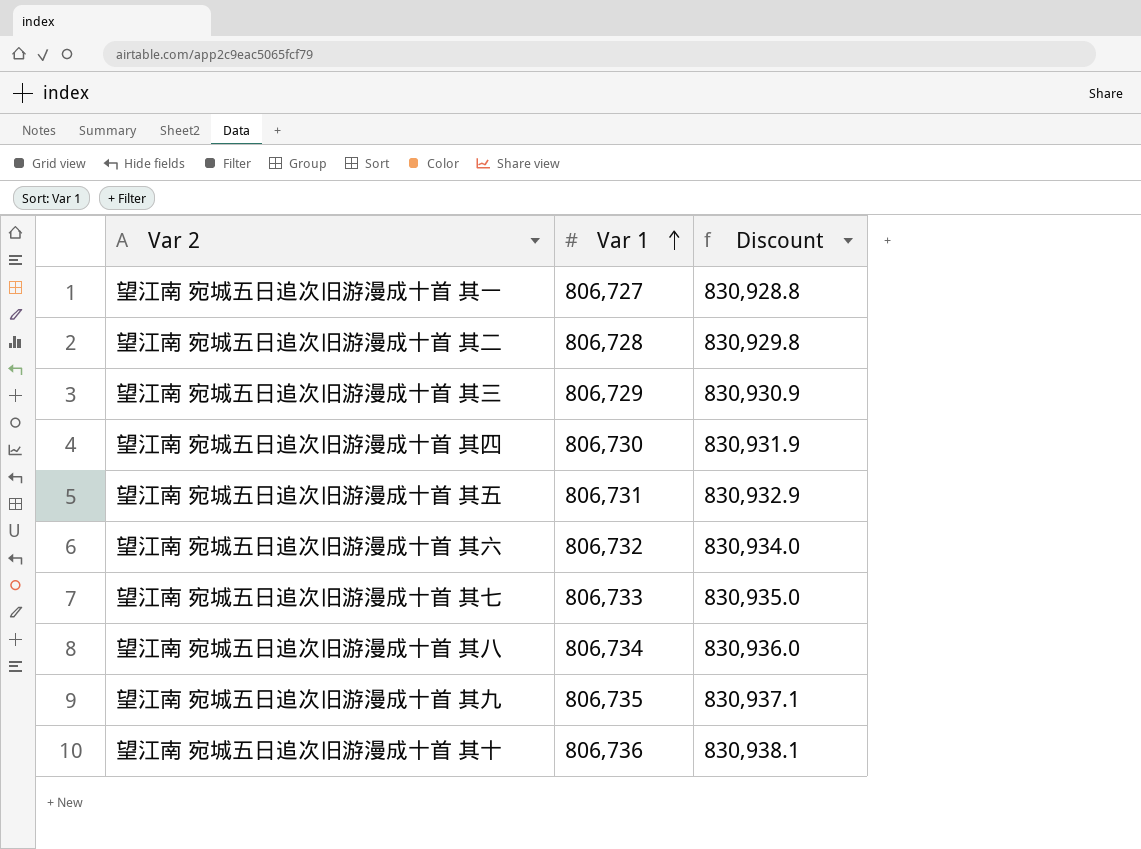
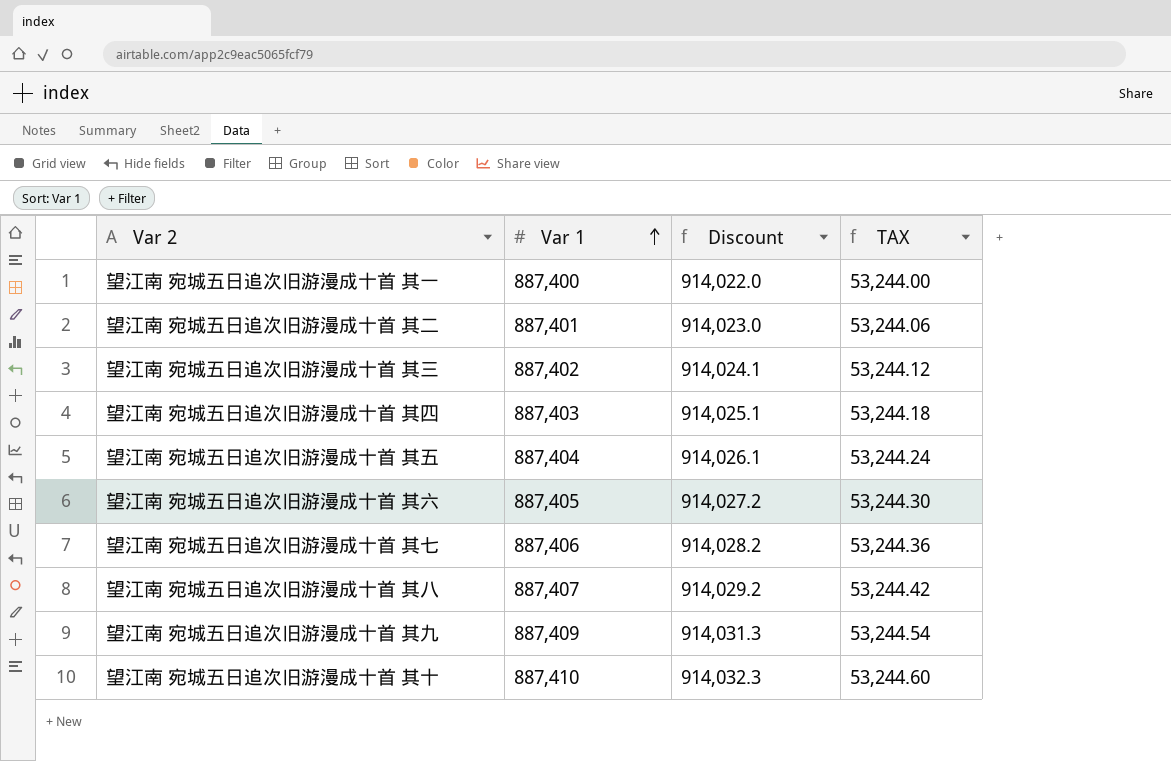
column TAX | formula: none -> [Var 1] * 0.06
望江南 宛城五日追次旧游漫成十首 其一 | Var 1: 806,727 -> 887,400
望江南 宛城五日追次旧游漫成十首 其一 | Discount: 830,928.8 -> 914,022.0
望江南 宛城五日追次旧游漫成十首 其二 | Var 1: 806,728 -> 887,401
望江南 宛城五日追次旧游漫成十首 其二 | Discount: 830,929.8 -> 914,023.0
望江南 宛城五日追次旧游漫成十首 其三 | Var 1: 806,729 -> 887,402
望江南 宛城五日追次旧游漫成十首 其三 | Discount: 830,930.9 -> 914,024.1
望江南 宛城五日追次旧游漫成十首 其四 | Var 1: 806,730 -> 887,403
望江南 宛城五日追次旧游漫成十首 其四 | Discount: 830,931.9 -> 914,025.1
望江南 宛城五日追次旧游漫成十首 其五 | Var 1: 806,731 -> 887,404
望江南 宛城五日追次旧游漫成十首 其五 | Discount: 830,932.9 -> 914,026.1
望江南 宛城五日追次旧游漫成十首 其六 | Var 1: 806,732 -> 887,405
望江南 宛城五日追次旧游漫成十首 其六 | Discount: 830,934.0 -> 914,027.2
望江南 宛城五日追次旧游漫成十首 其七 | Var 1: 806,733 -> 887,406
望江南 宛城五日追次旧游漫成十首 其七 | Discount: 830,935.0 -> 914,028.2
望江南 宛城五日追次旧游漫成十首 其八 | Var 1: 806,734 -> 887,407
望江南 宛城五日追次旧游漫成十首 其八 | Discount: 830,936.0 -> 914,029.2
望江南 宛城五日追次旧游漫成十首 其九 | Var 1: 806,735 -> 887,409
望江南 宛城五日追次旧游漫成十首 其九 | Discount: 830,937.1 -> 914,031.3
望江南 宛城五日追次旧游漫成十首 其十 | Var 1: 806,736 -> 887,410
望江南 宛城五日追次旧游漫成十首 其十 | Discount: 830,938.1 -> 914,032.3

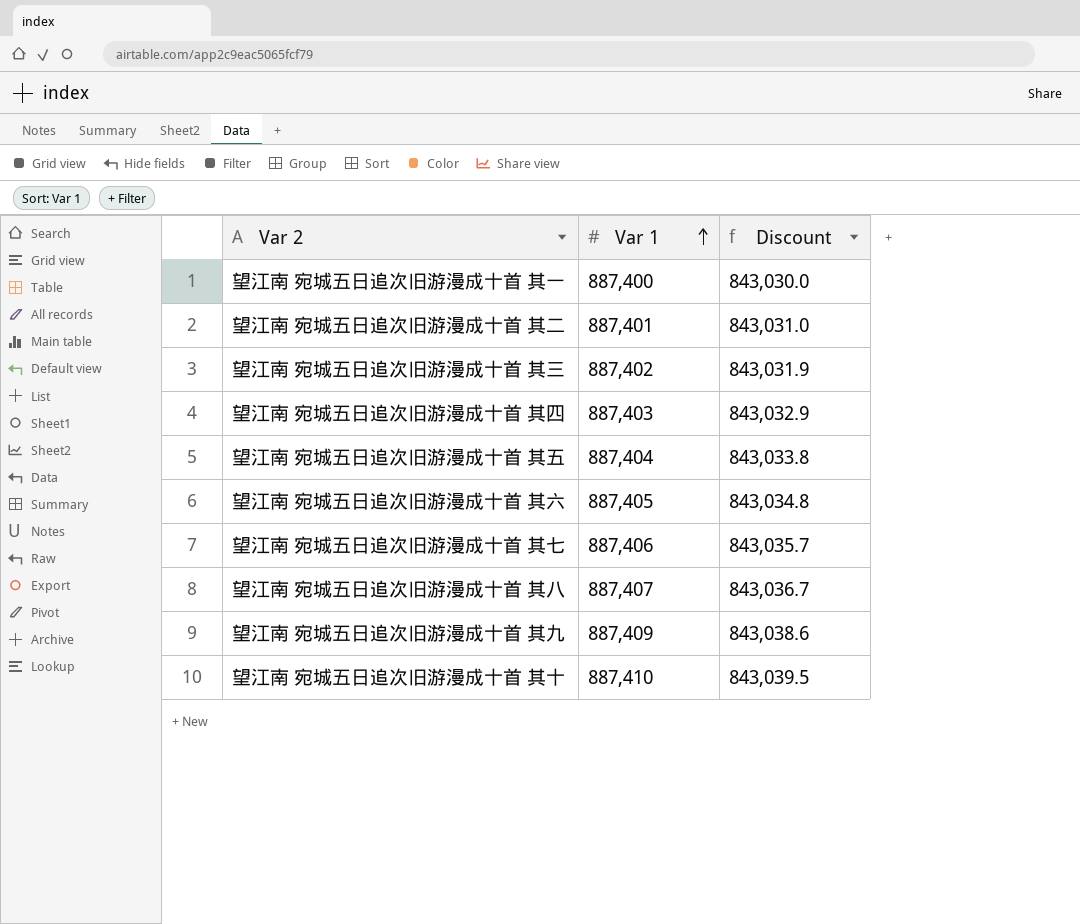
column TAX | formula: [Var 1] * 0.06 -> none
column Discount | formula: [Var 1] * 1.03 -> [Var 1] * 0.95

